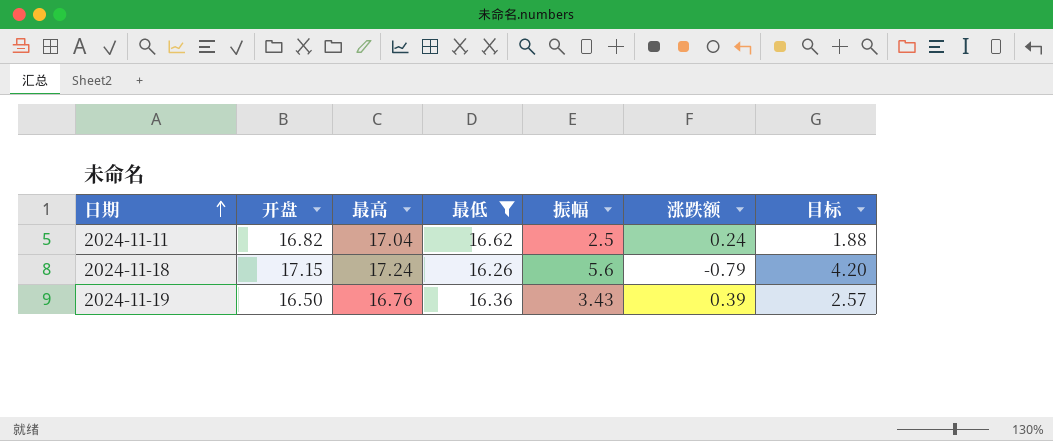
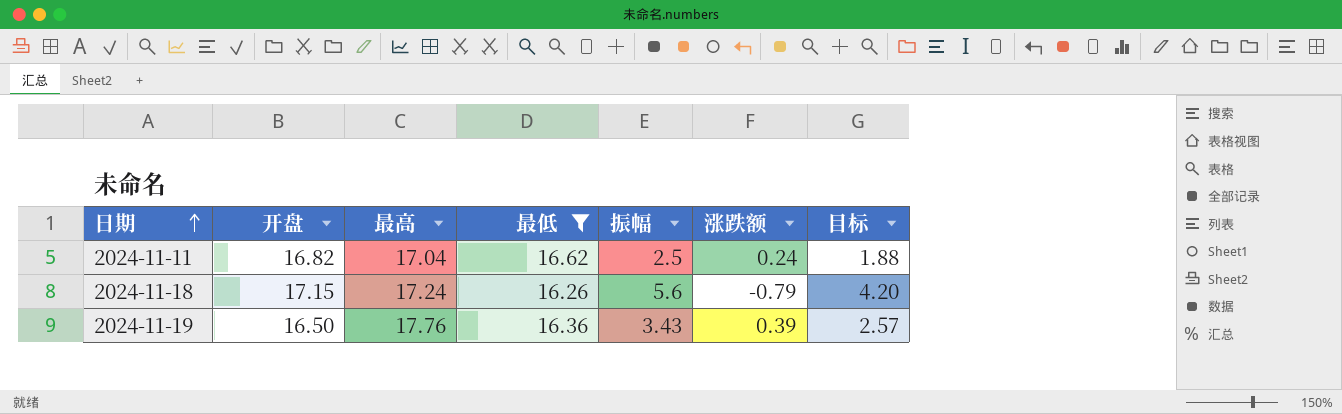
2024-11-19 | 最高: 16.76 -> 17.76

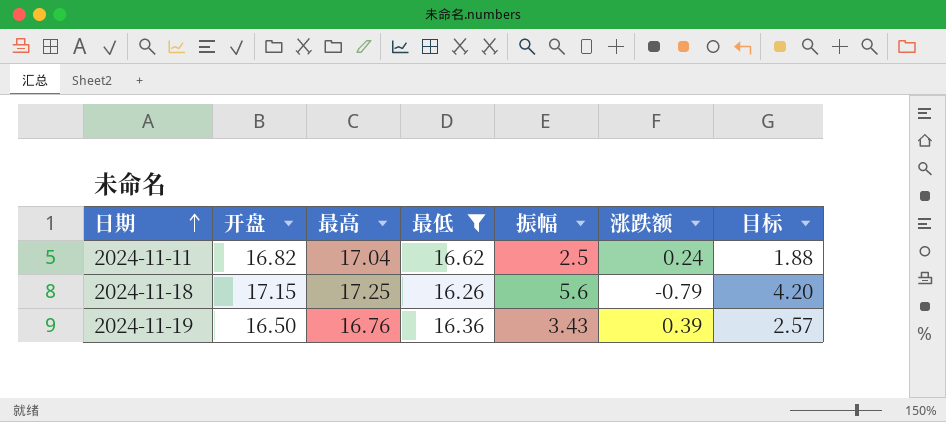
2024-11-18 | 最高: 17.24 -> 17.25
2024-11-19 | 最高: 17.76 -> 16.76

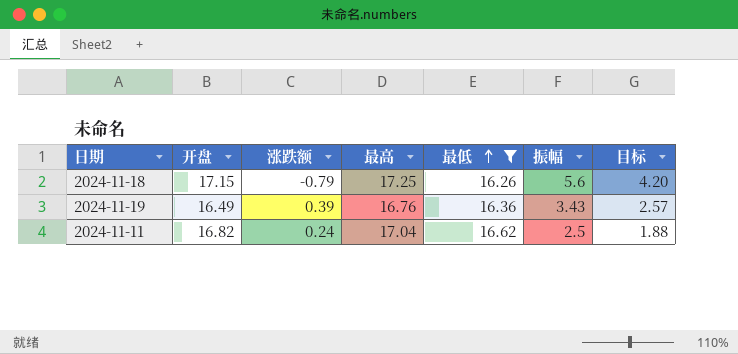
row order: 日期 ascending -> 最低 ascending
column 涨跌额 | position: 6 -> 3
2024-11-19 | 开盘: 16.50 -> 16.49

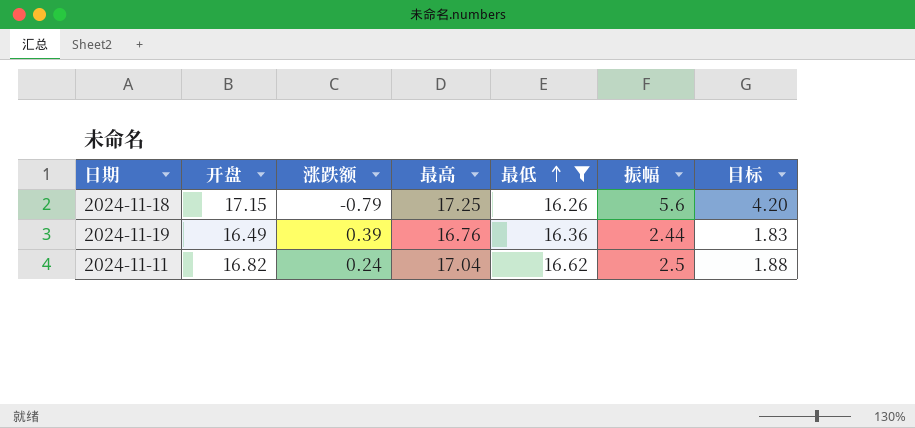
2024-11-19 | 振幅: 3.43 -> 2.44
2024-11-19 | 目标: 2.57 -> 1.83

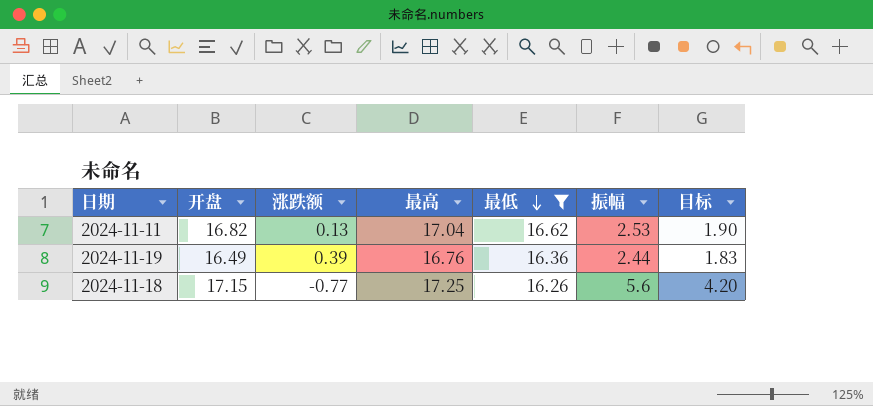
row order: 最低 ascending -> 最低 descending
2024-11-11 | 涨跌额: 0.24 -> 0.13
2024-11-11 | 振幅: 2.5 -> 2.53
2024-11-11 | 目标: 1.88 -> 1.90
2024-11-18 | 涨跌额: -0.79 -> -0.77

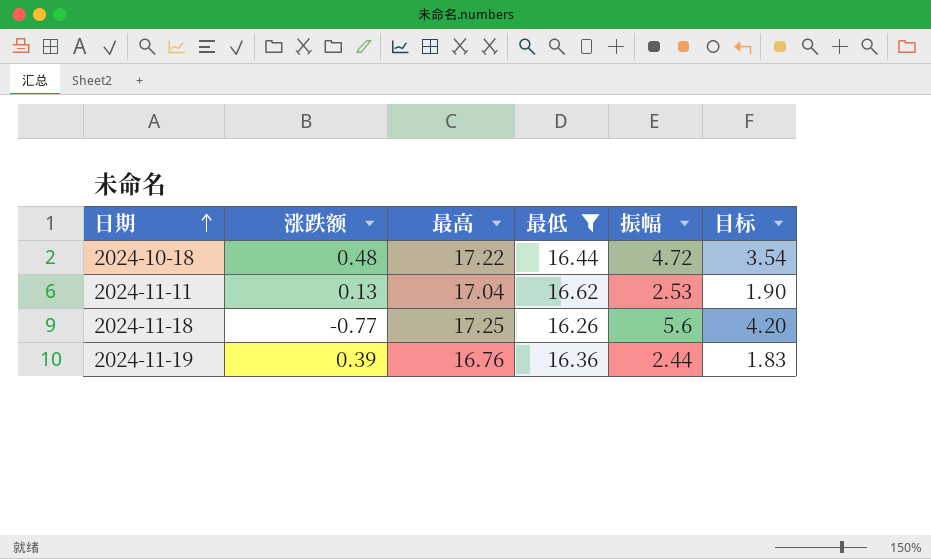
row order: 最低 descending -> 日期 ascending
column 开盘 | position: 2 -> none
row 2024-10-18: none -> 0.48 | 17.22 | 16.44 | 4.72 | 3.54

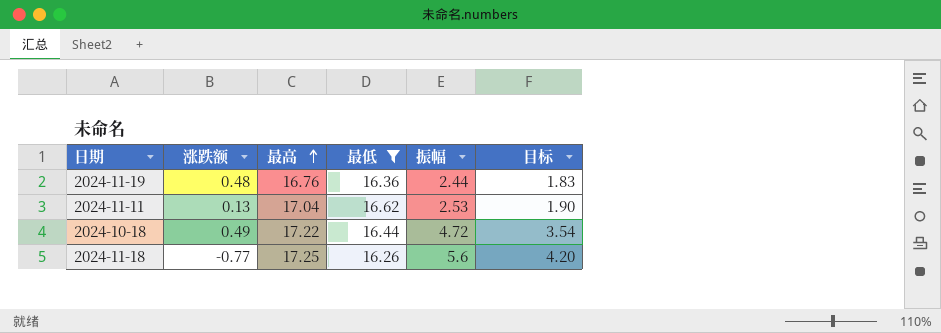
row order: 日期 ascending -> 最高 ascending
2024-11-19 | 涨跌额: 0.39 -> 0.48
2024-10-18 | 涨跌额: 0.48 -> 0.49

